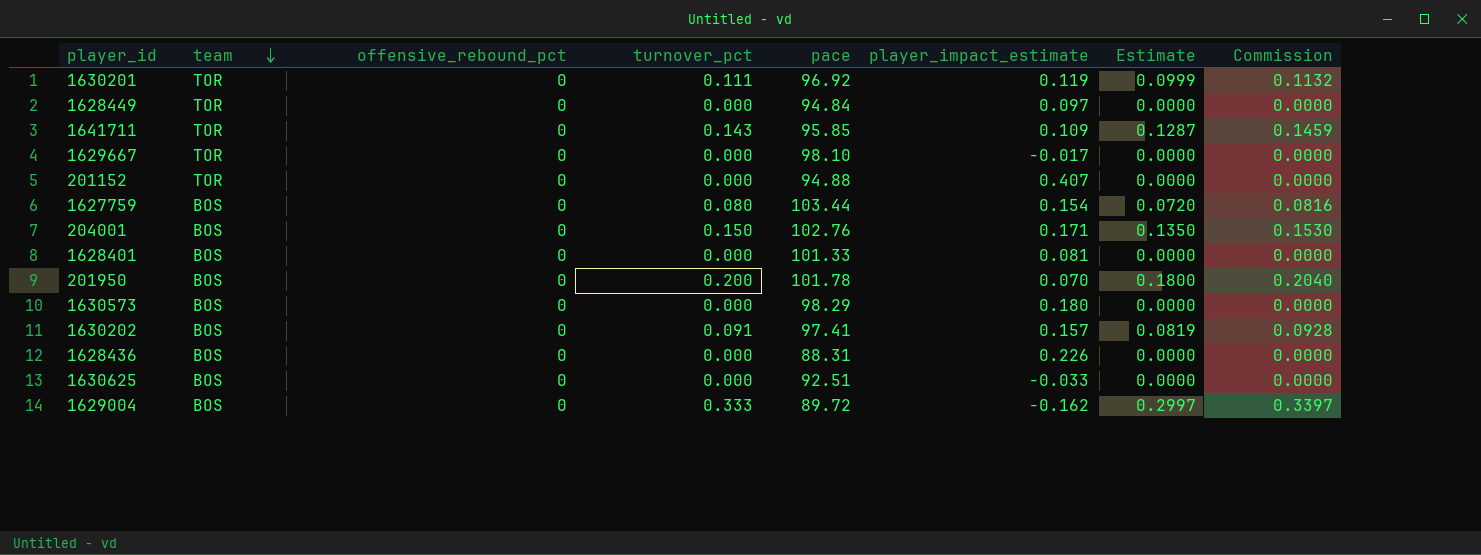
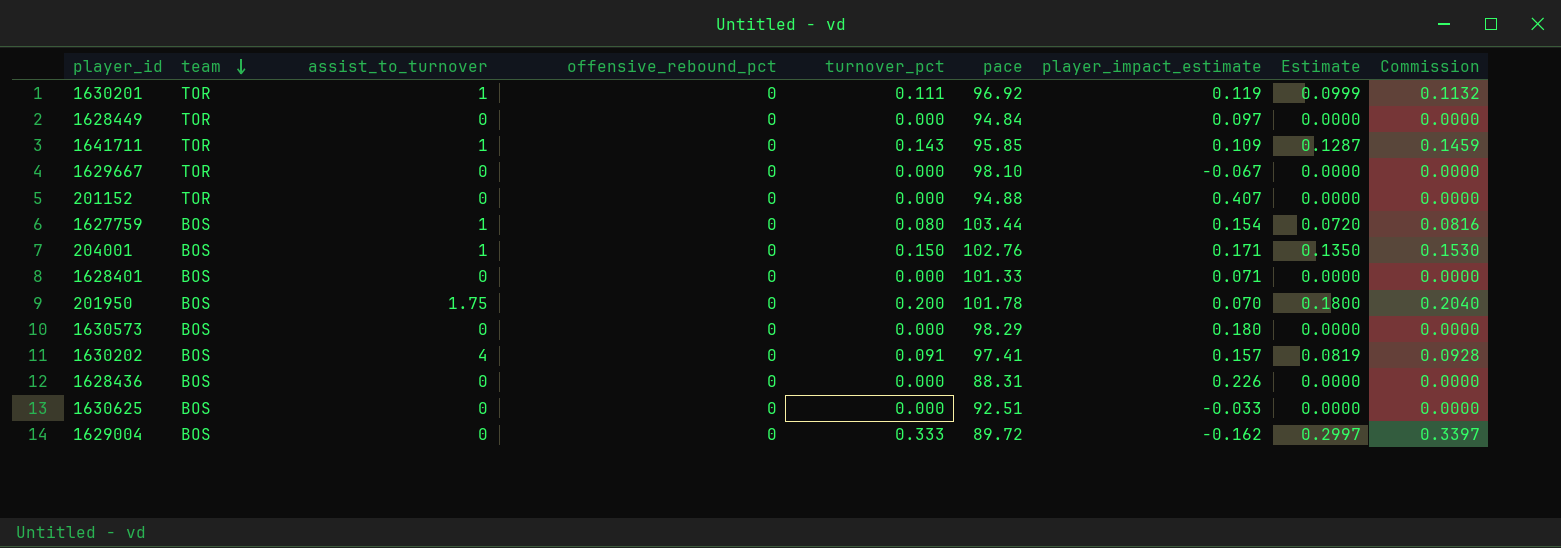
column assist_to_turnover | position: none -> 3
1629667 | player_impact_estimate: -0.017 -> -0.067
1628401 | player_impact_estimate: 0.081 -> 0.071

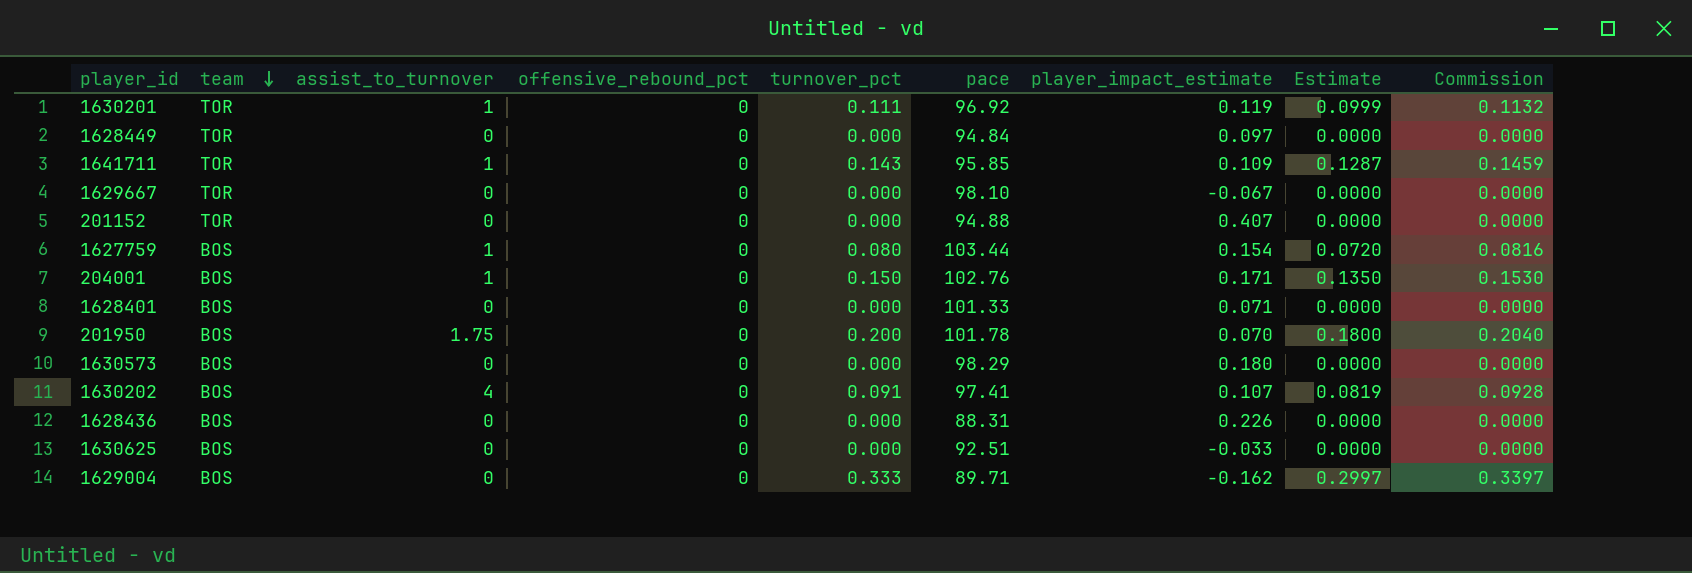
1630202 | player_impact_estimate: 0.157 -> 0.107
1629004 | pace: 89.72 -> 89.71

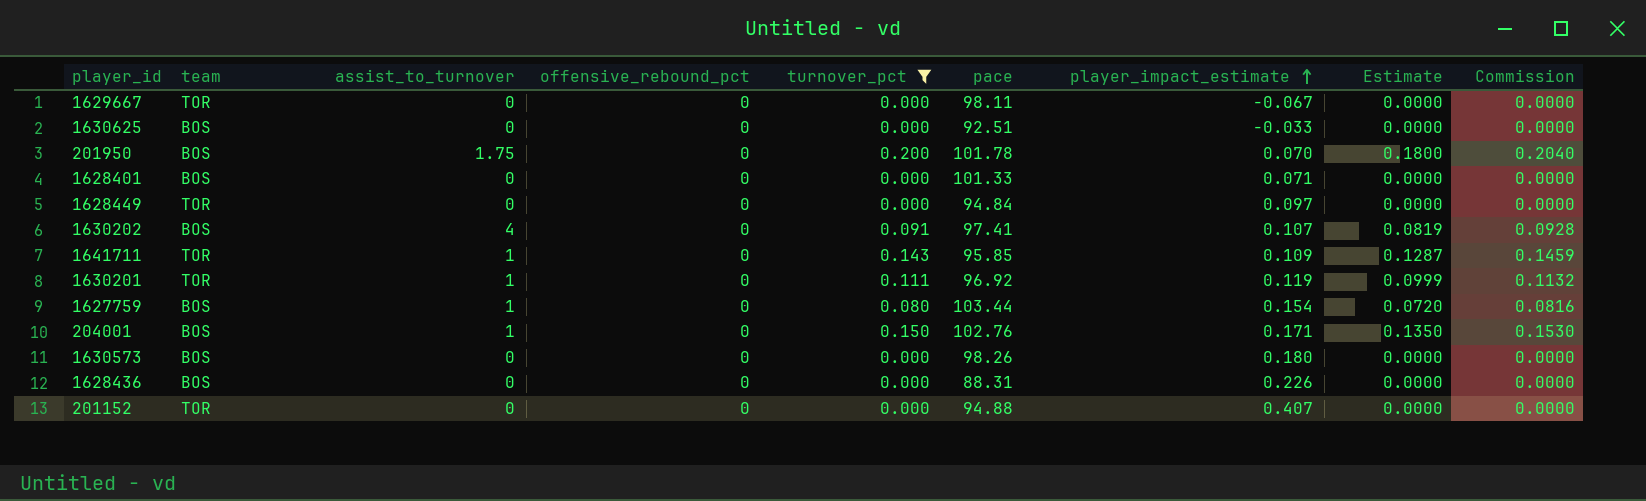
filter: none -> turnover_pct != 0.333
row order: team descending -> player_impact_estimate ascending
1629667 | pace: 98.10 -> 98.11
1630573 | pace: 98.29 -> 98.26

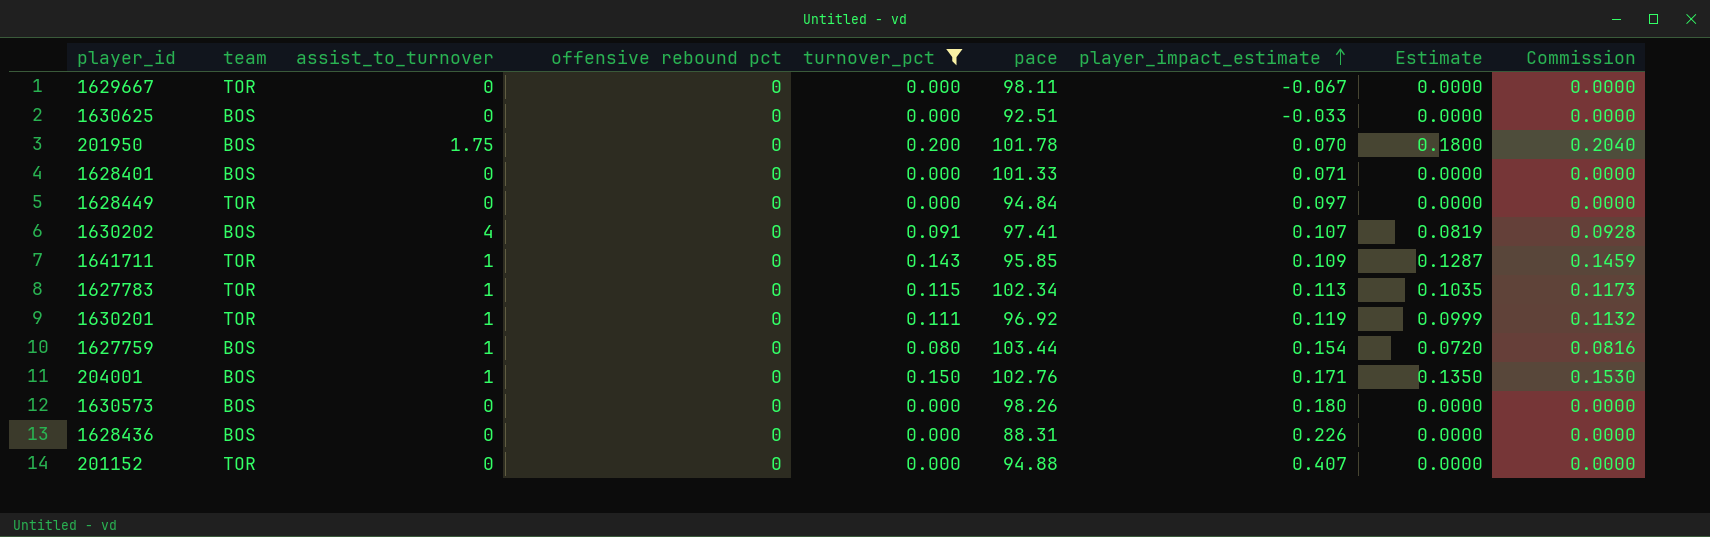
column name: offensive_rebound_pct -> offensive rebound pct
row 1627783: none -> TOR | 1 | 0 | 0.115 | 102.34 | 0.113 | 0.1035 | 0.1173

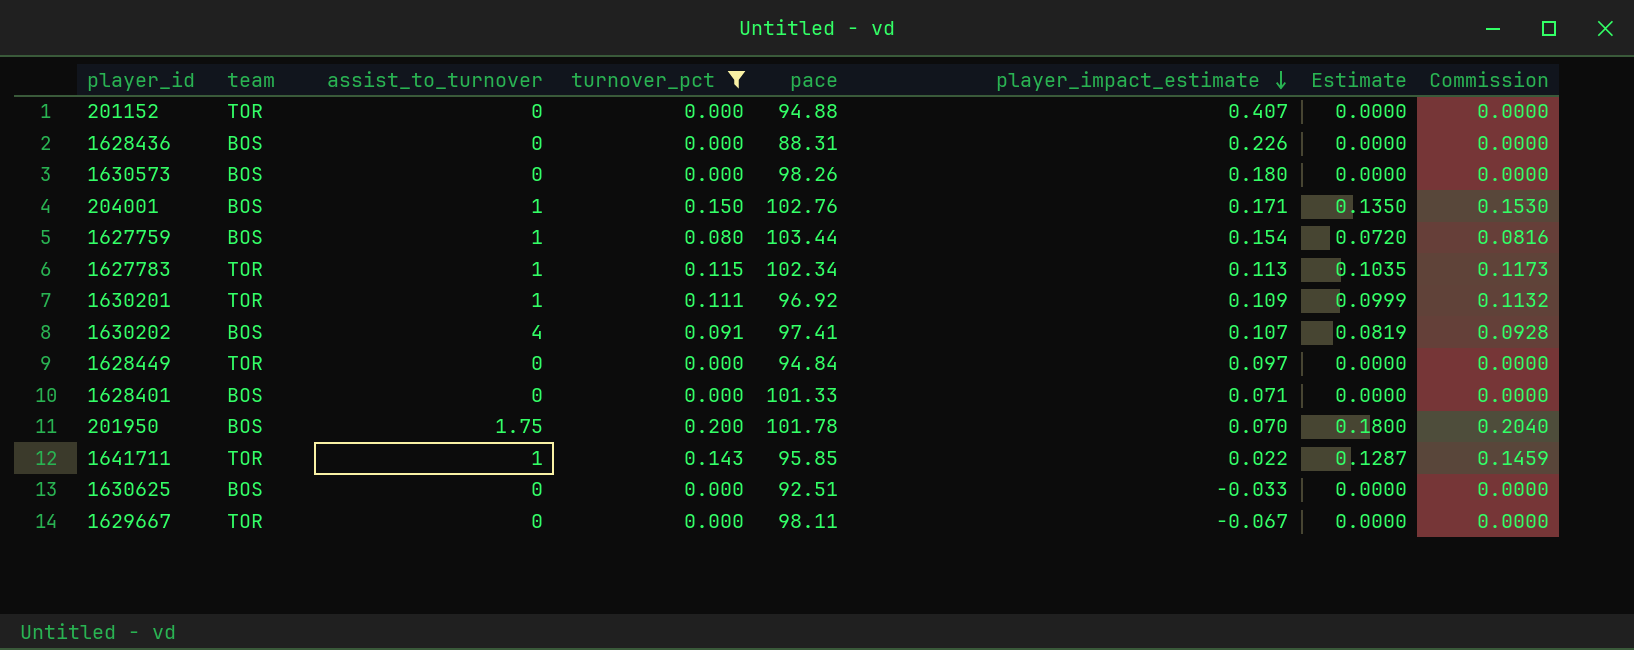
row order: player_impact_estimate ascending -> player_impact_estimate descending
column offensive rebound pct | position: 4 -> none
1630201 | player_impact_estimate: 0.119 -> 0.109
1641711 | player_impact_estimate: 0.109 -> 0.022

